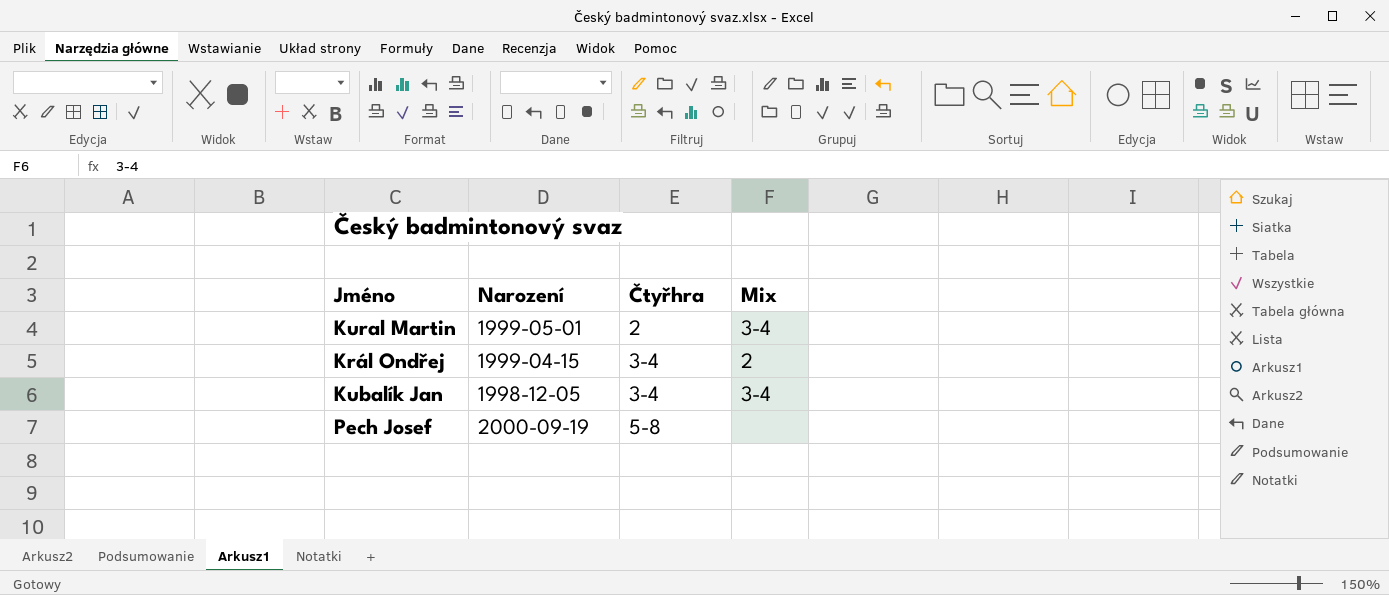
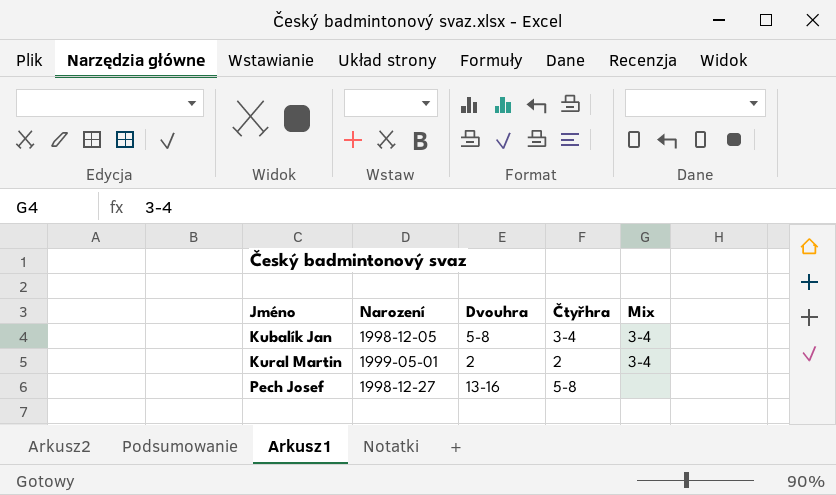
row order: Čtyřhra ascending -> Jméno ascending
column Dvouhra | position: none -> 3
row Král Ondřej: 1999-04-15 | 3-4 | 2 -> none
Pech Josef | Narození: 2000-09-19 -> 1998-12-27

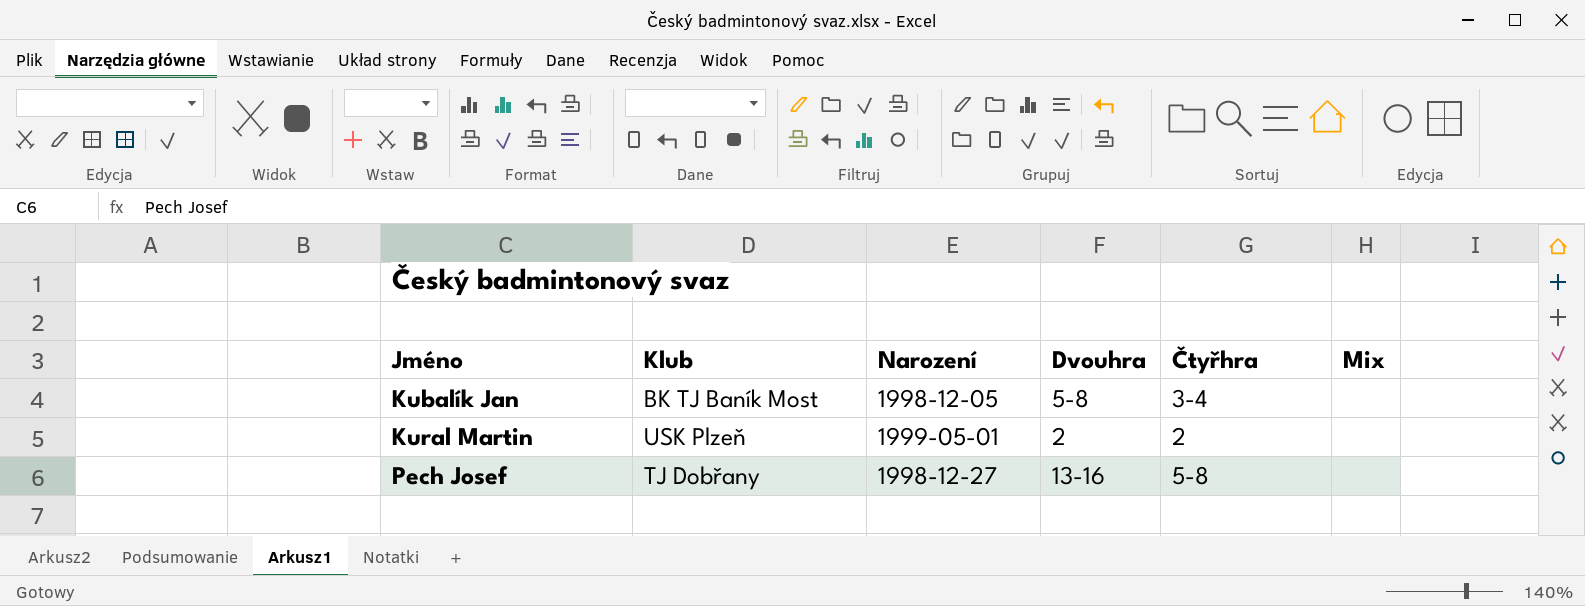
column Klub | position: none -> 2
Kubalík Jan | Mix: 3-4 -> none
Kural Martin | Mix: 3-4 -> none

